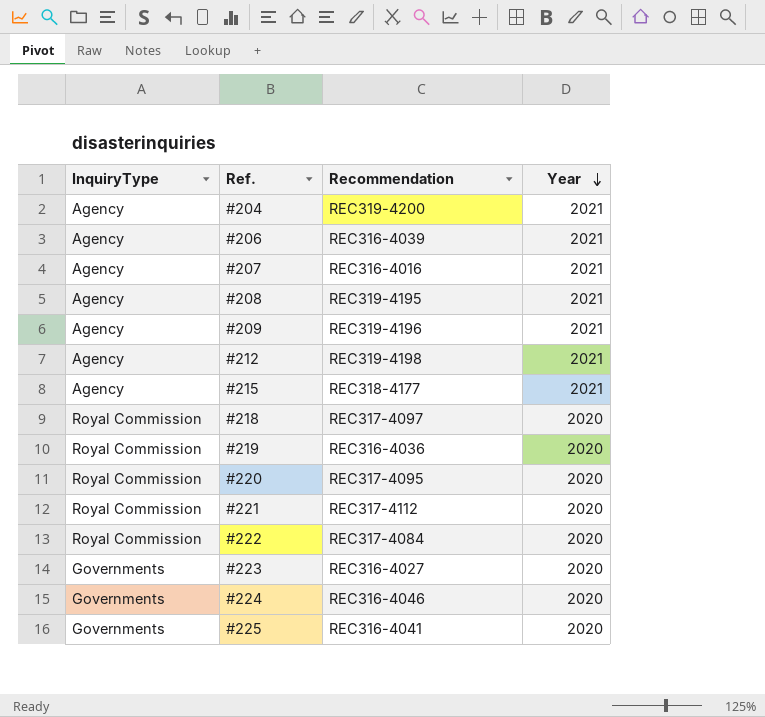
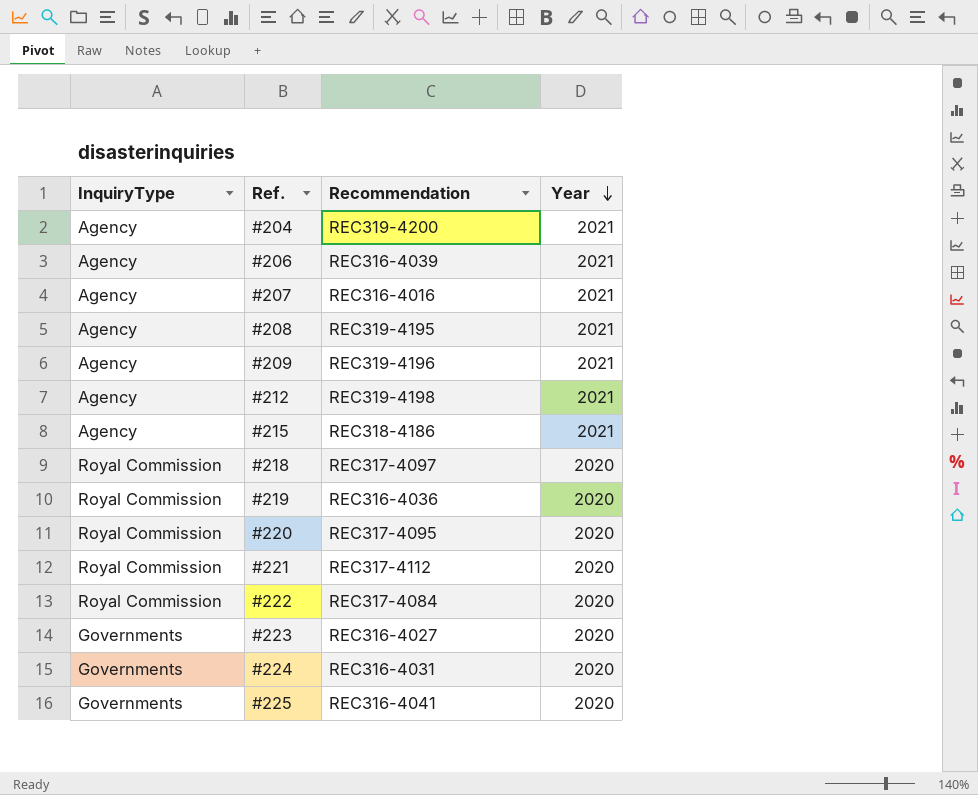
#215 | Recommendation: REC318-4177 -> REC318-4186
#224 | Recommendation: REC316-4046 -> REC316-4031

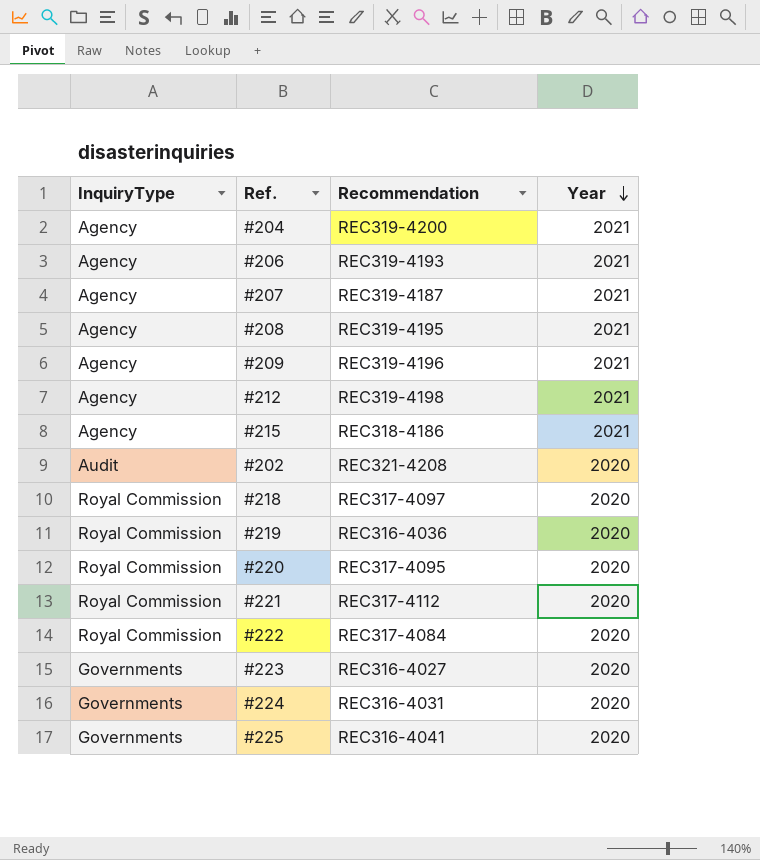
#206 | Recommendation: REC316-4039 -> REC319-4193
#207 | Recommendation: REC316-4016 -> REC319-4187
row #202: none -> Audit | REC321-4208 | 2020

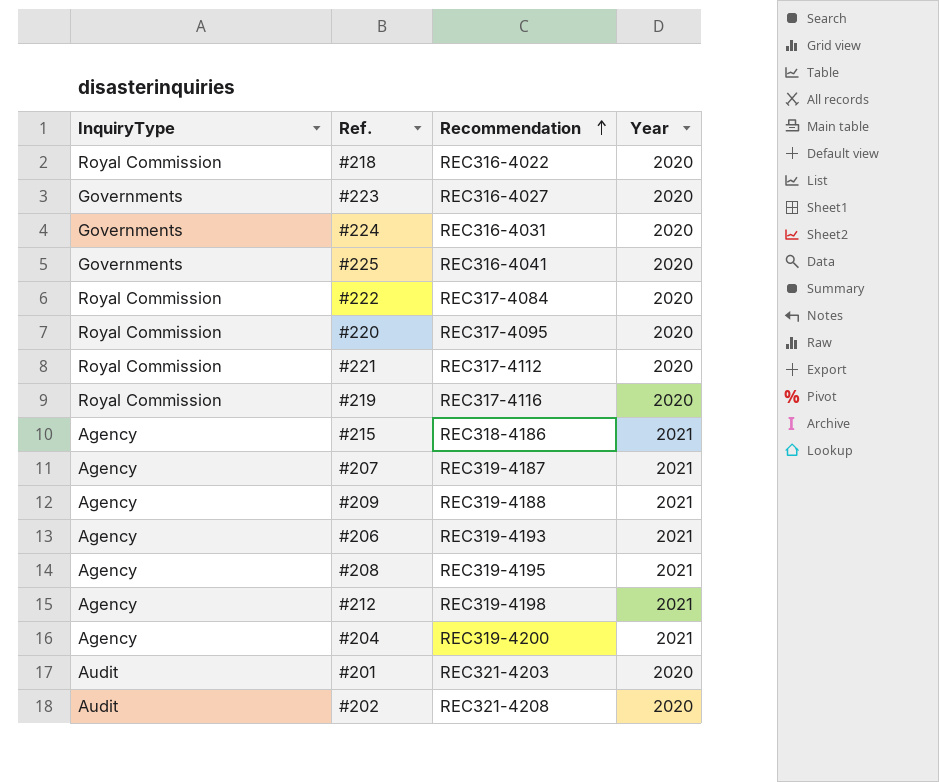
row order: Year descending -> Recommendation ascending
#218 | Recommendation: REC317-4097 -> REC316-4022
#219 | Recommendation: REC316-4036 -> REC317-4116
#209 | Recommendation: REC319-4196 -> REC319-4188
row #201: none -> Audit | REC321-4203 | 2020

